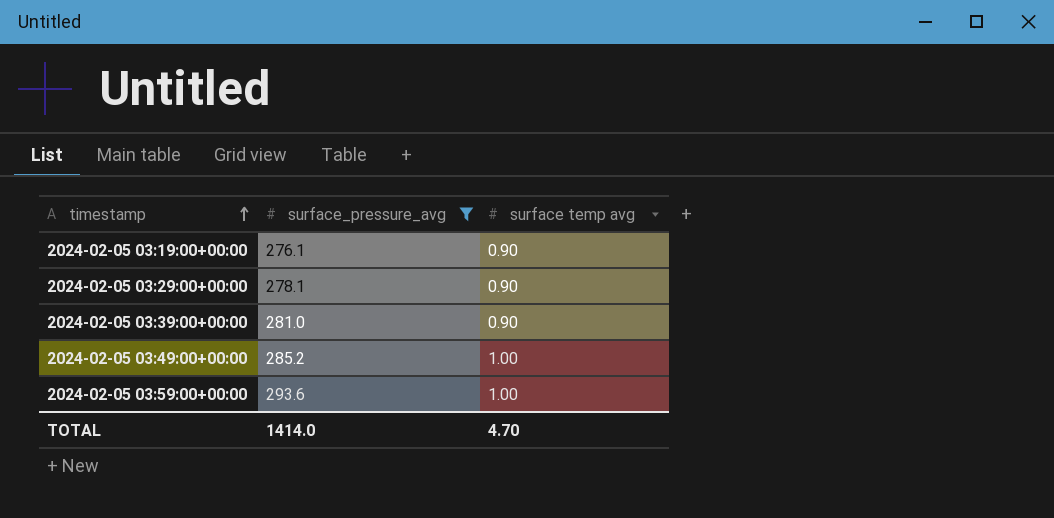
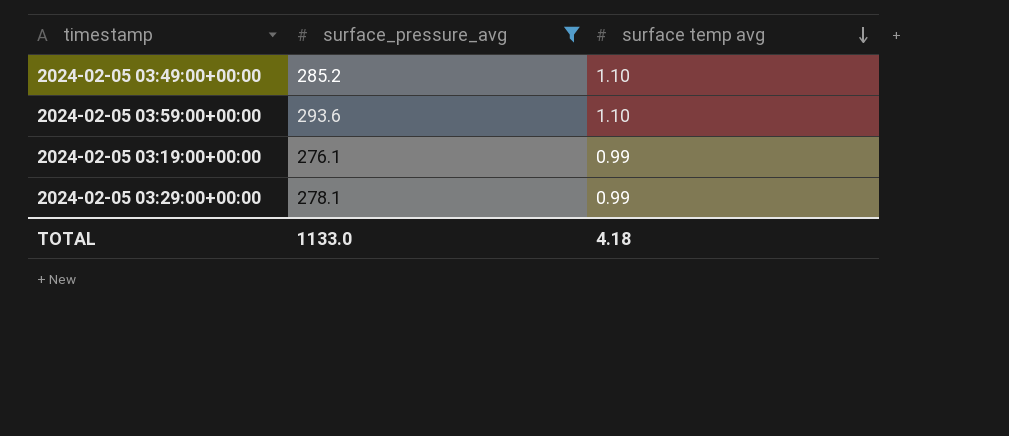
row order: timestamp ascending -> surface temp avg descending
row 2024-02-05 03:39:00+00:00: 281.0 | 0.90 -> none
2024-02-05 03:49:00+00:00 | surface temp avg: 1.00 -> 1.10
2024-02-05 03:59:00+00:00 | surface temp avg: 1.00 -> 1.10
2024-02-05 03:19:00+00:00 | surface temp avg: 0.90 -> 0.99
2024-02-05 03:29:00+00:00 | surface temp avg: 0.90 -> 0.99
TOTAL | surface_pressure_avg: 1414.0 -> 1133.0
TOTAL | surface temp avg: 4.70 -> 4.18

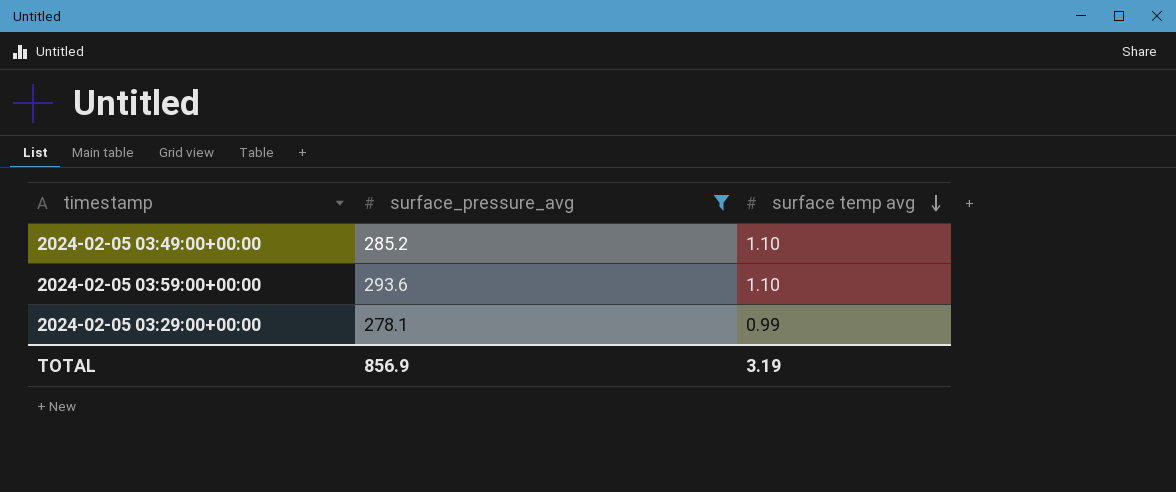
row 2024-02-05 03:19:00+00:00: 276.1 | 0.99 -> none
TOTAL | surface_pressure_avg: 1133.0 -> 856.9
TOTAL | surface temp avg: 4.18 -> 3.19

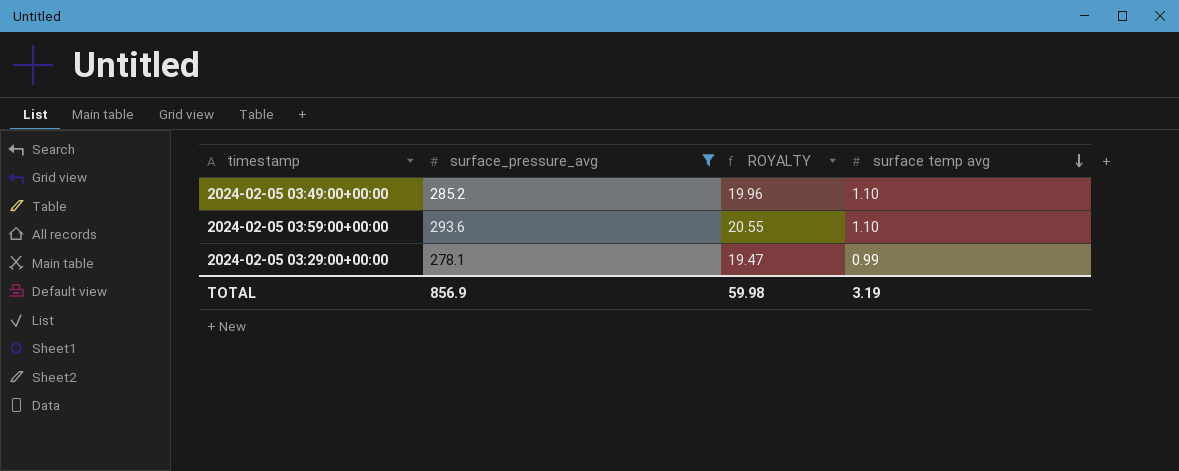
column ROYALTY | formula: none -> [surface_pressure_avg] * 0.07

